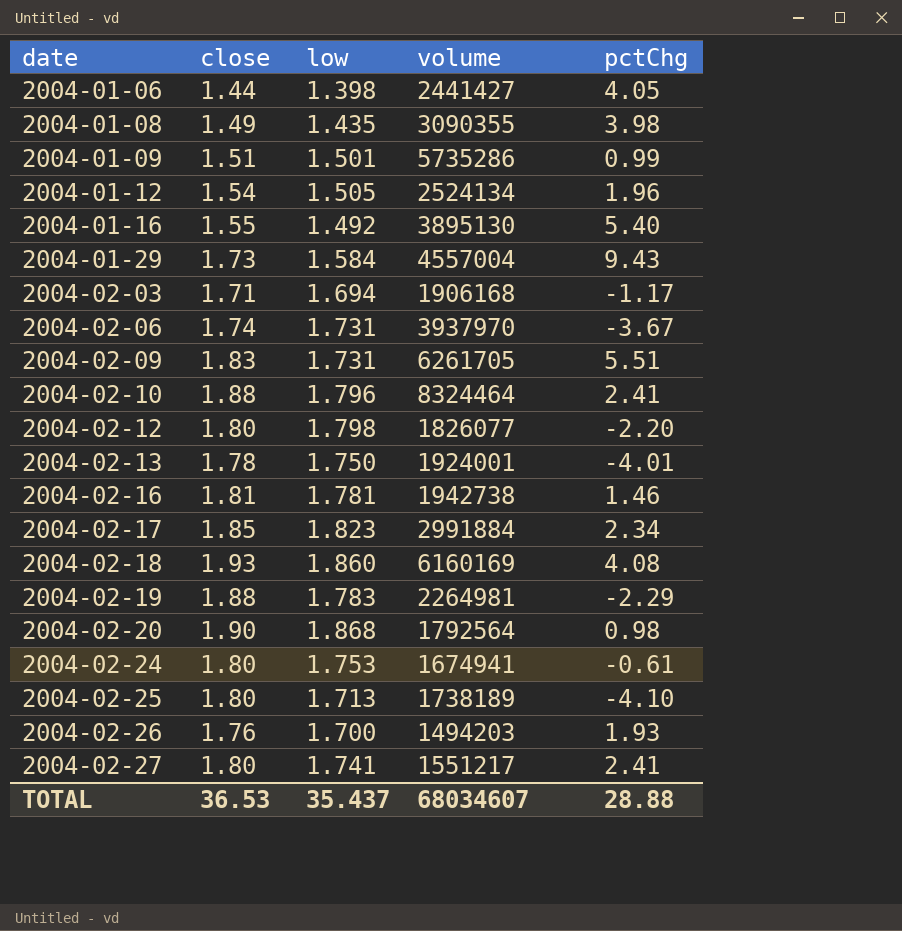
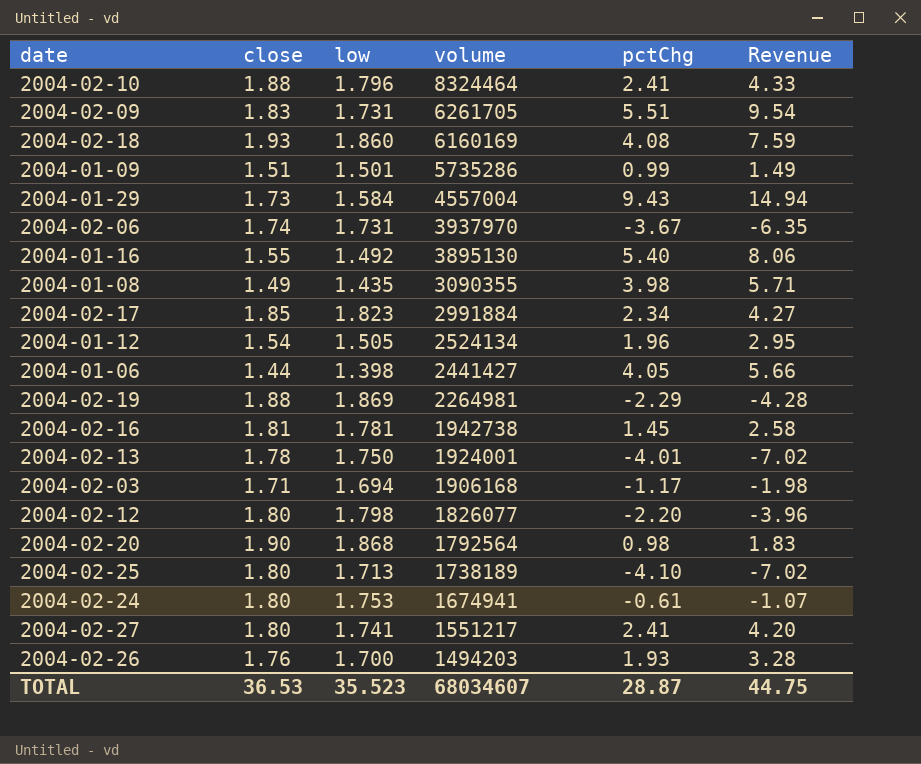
row order: date ascending -> volume descending
column Revenue | formula: none -> [low] * [pctChg]
2004-02-19 | low: 1.783 -> 1.869
2004-02-16 | pctChg: 1.46 -> 1.45
TOTAL | low: 35.437 -> 35.523
TOTAL | pctChg: 28.88 -> 28.87

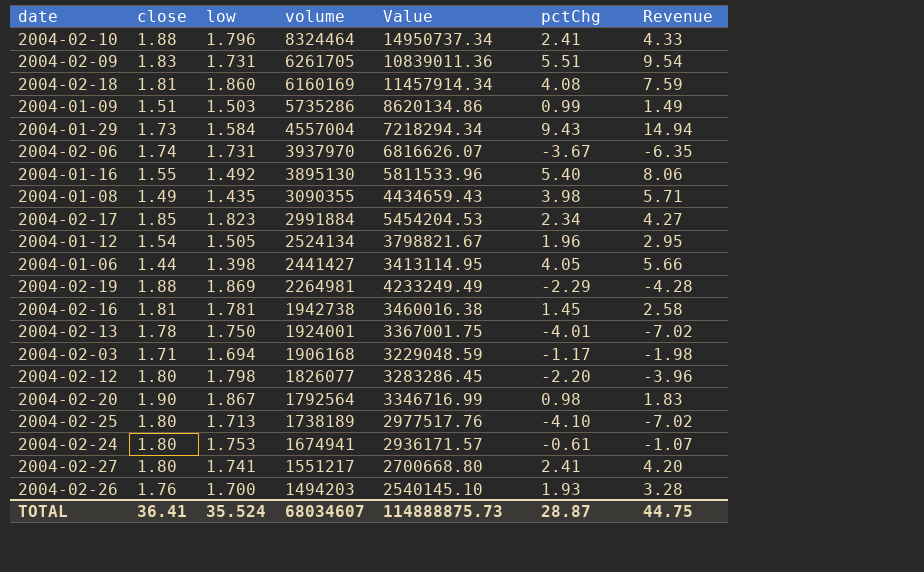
column Value | formula: none -> [low] * [volume]
2004-02-18 | close: 1.93 -> 1.81
2004-01-09 | low: 1.501 -> 1.503
2004-02-20 | low: 1.868 -> 1.867
TOTAL | close: 36.53 -> 36.41
TOTAL | low: 35.523 -> 35.524

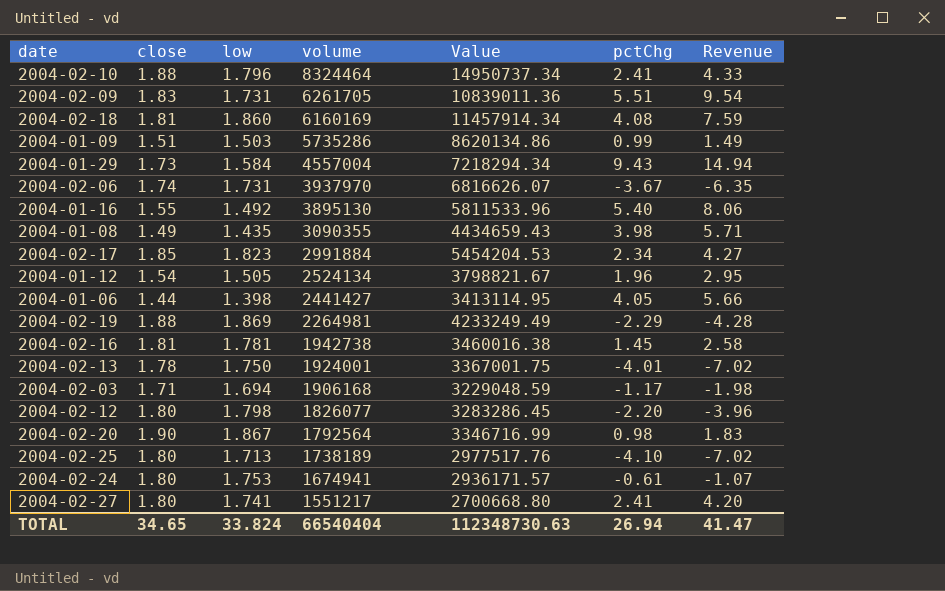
row 2004-02-26: 1.76 | 1.700 | 1494203 | 2540145.10 | 1.93 | 3.28 -> none
TOTAL | close: 36.41 -> 34.65
TOTAL | low: 35.524 -> 33.824
TOTAL | volume: 68034607 -> 66540404
TOTAL | Value: 114888875.73 -> 112348730.63
TOTAL | pctChg: 28.87 -> 26.94
TOTAL | Revenue: 44.75 -> 41.47

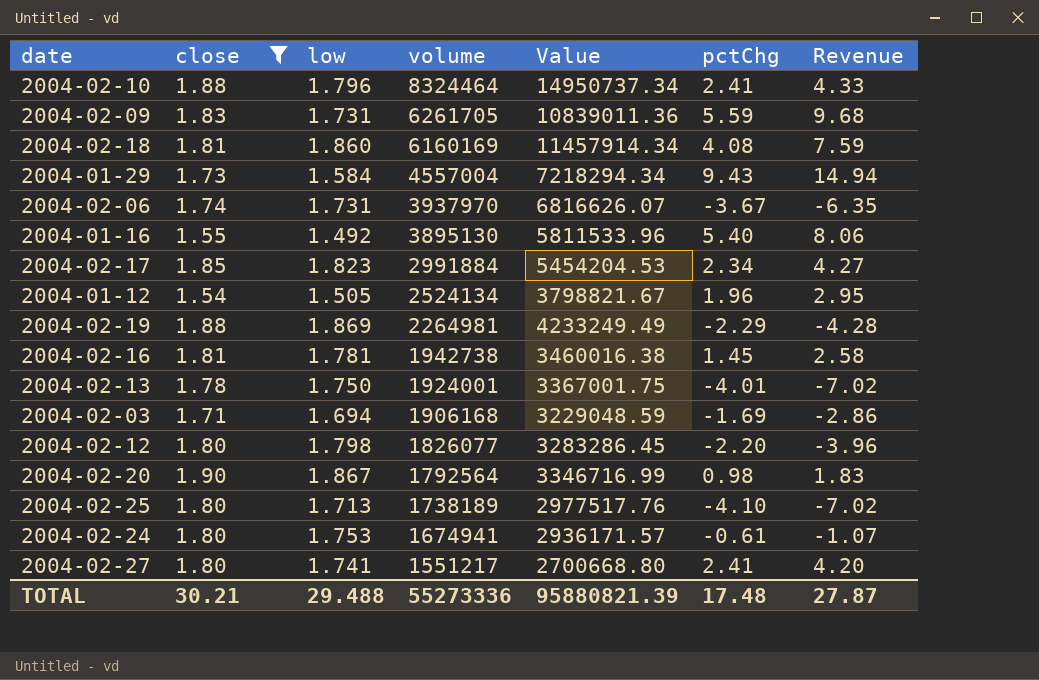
filter: none -> close >= 1.54
2004-02-09 | pctChg: 5.51 -> 5.59
2004-02-09 | Revenue: 9.54 -> 9.68
2004-02-03 | pctChg: -1.17 -> -1.69
2004-02-03 | Revenue: -1.98 -> -2.86
TOTAL | close: 34.65 -> 30.21
TOTAL | low: 33.824 -> 29.488
TOTAL | volume: 66540404 -> 55273336
TOTAL | Value: 112348730.63 -> 95880821.39
TOTAL | pctChg: 26.94 -> 17.48
TOTAL | Revenue: 41.47 -> 27.87

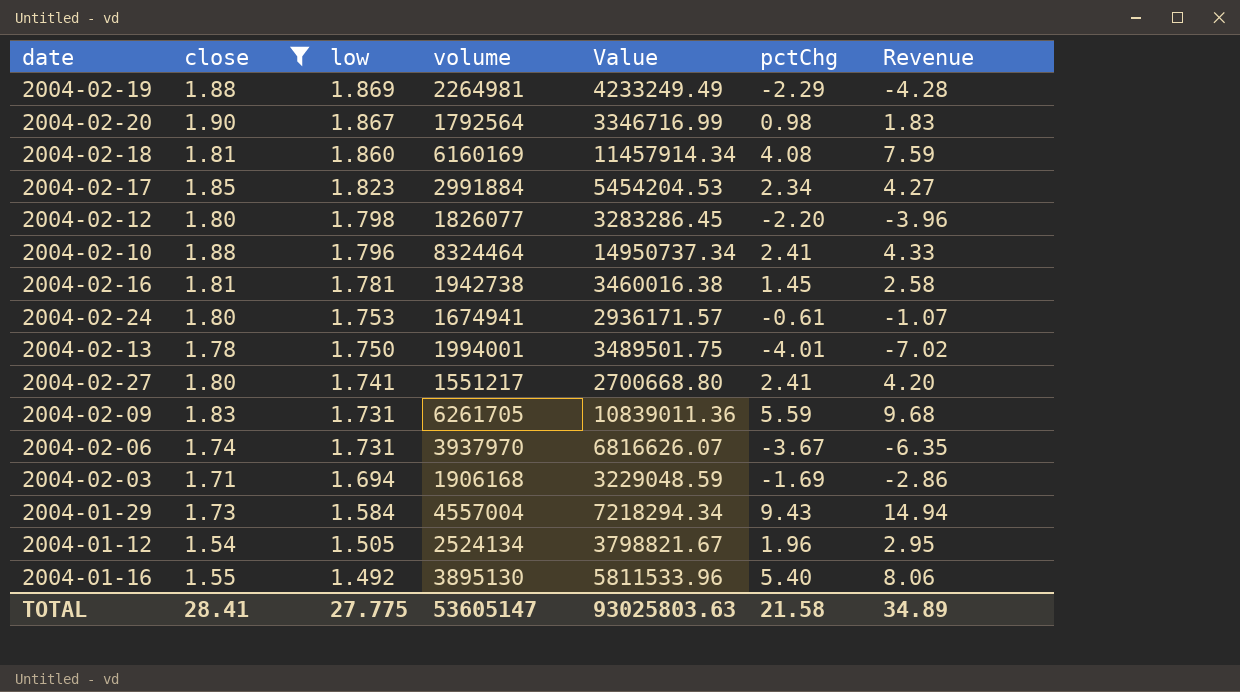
row order: volume descending -> low descending
row 2004-02-25: 1.80 | 1.713 | 1738189 | 2977517.76 | -4.10 | -7.02 -> none
2004-02-13 | volume: 1924001 -> 1994001
2004-02-13 | Value: 3367001.75 -> 3489501.75
TOTAL | close: 30.21 -> 28.41
TOTAL | low: 29.488 -> 27.775
TOTAL | volume: 55273336 -> 53605147
TOTAL | Value: 95880821.39 -> 93025803.63
TOTAL | pctChg: 17.48 -> 21.58
TOTAL | Revenue: 27.87 -> 34.89

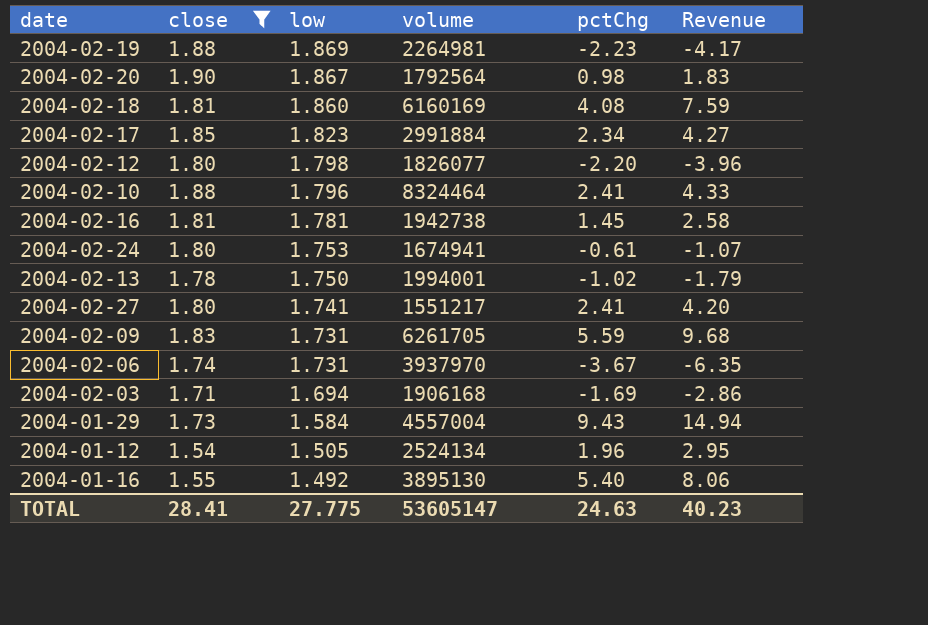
column Value | formula: [low] * [volume] -> none
2004-02-19 | pctChg: -2.29 -> -2.23
2004-02-19 | Revenue: -4.28 -> -4.17
2004-02-13 | pctChg: -4.01 -> -1.02
2004-02-13 | Revenue: -7.02 -> -1.79
TOTAL | pctChg: 21.58 -> 24.63
TOTAL | Revenue: 34.89 -> 40.23

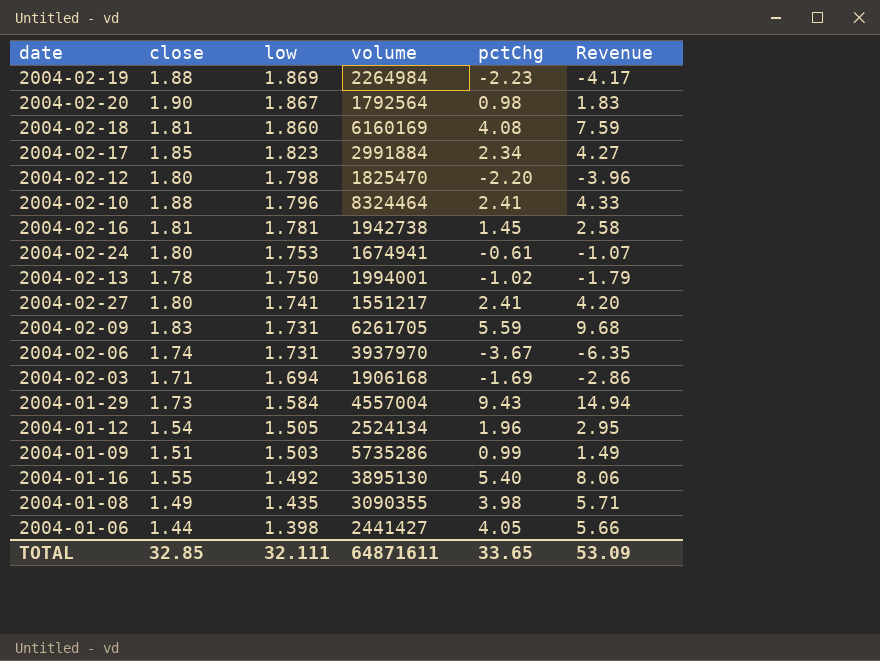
filter: close >= 1.54 -> none
2004-02-19 | volume: 2264981 -> 2264984
2004-02-12 | volume: 1826077 -> 1825470
TOTAL | close: 28.41 -> 32.85
TOTAL | low: 27.775 -> 32.111
TOTAL | volume: 53605147 -> 64871611
TOTAL | pctChg: 24.63 -> 33.65
TOTAL | Revenue: 40.23 -> 53.09

